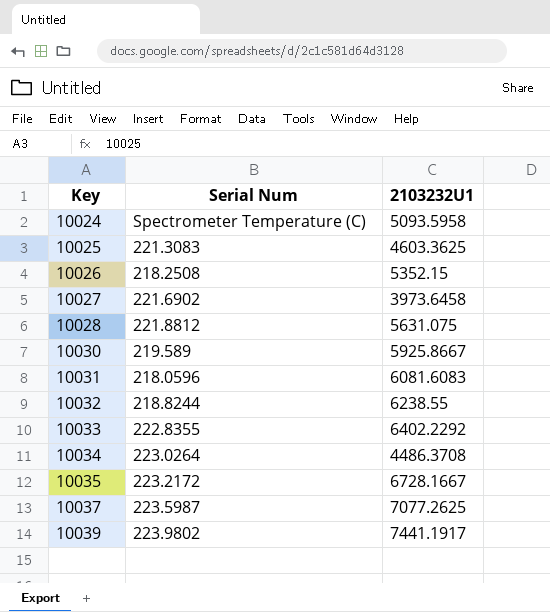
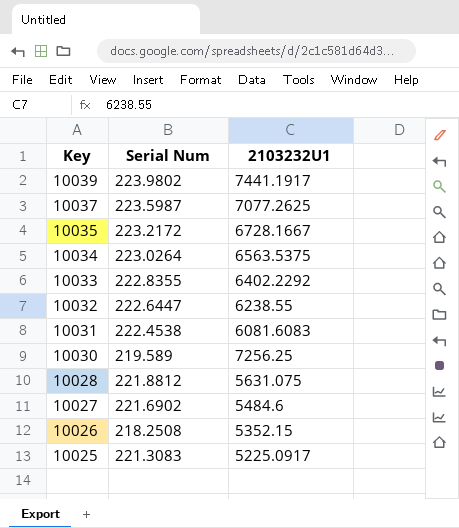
row order: Key ascending -> Key descending
row 10024: Spectrometer Temperature (C) | 5093.5958 -> none
10034 | 2103232U1: 4486.3708 -> 6563.5375
10032 | Serial Num: 218.8244 -> 222.6447
10031 | Serial Num: 218.0596 -> 222.4538
10030 | 2103232U1: 5925.8667 -> 7256.25
10027 | 2103232U1: 3973.6458 -> 5484.6
10025 | 2103232U1: 4603.3625 -> 5225.0917

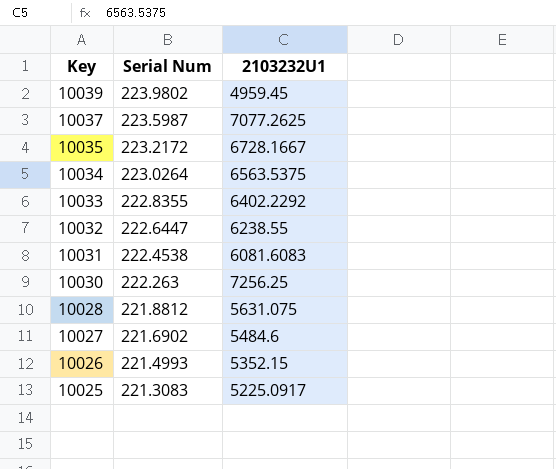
10039 | 2103232U1: 7441.1917 -> 4959.45
10030 | Serial Num: 219.589 -> 222.263
10026 | Serial Num: 218.2508 -> 221.4993

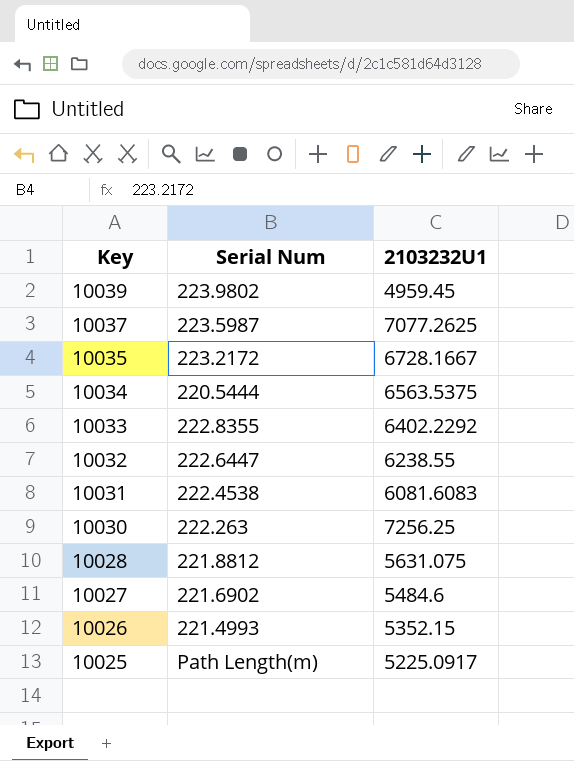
10034 | Serial Num: 223.0264 -> 220.5444
10025 | Serial Num: 221.3083 -> Path Length(m)

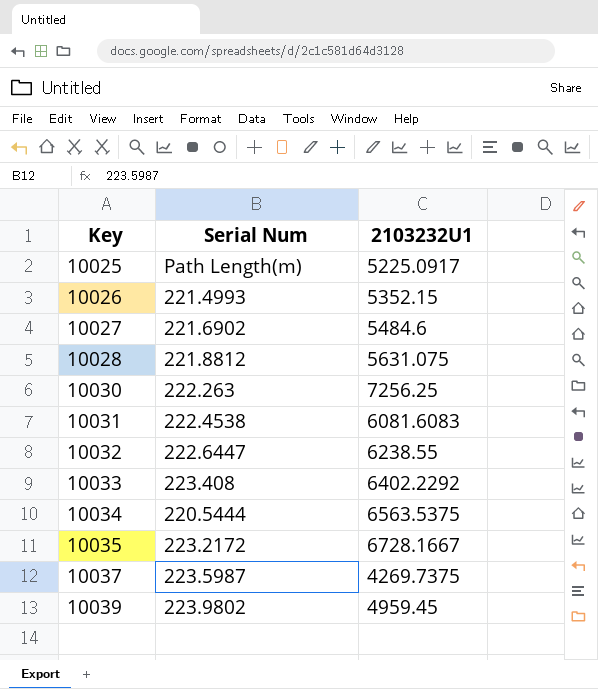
row order: Key descending -> Key ascending
10033 | Serial Num: 222.8355 -> 223.408
10037 | 2103232U1: 7077.2625 -> 4269.7375

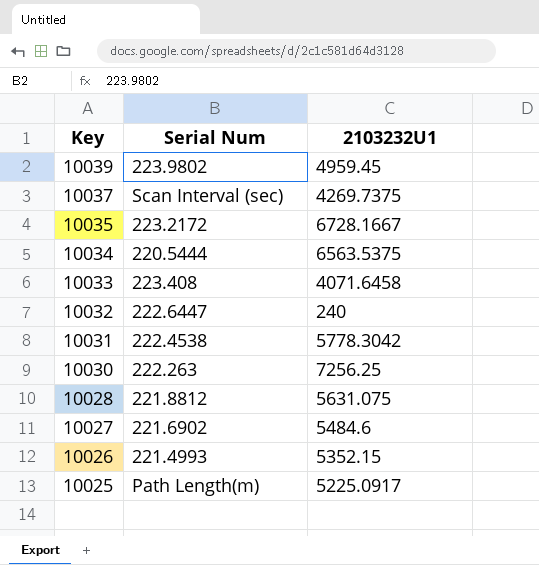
row order: Key ascending -> Key descending
10037 | Serial Num: 223.5987 -> Scan Interval (sec)
10033 | 2103232U1: 6402.2292 -> 4071.6458
10032 | 2103232U1: 6238.55 -> 240
10031 | 2103232U1: 6081.6083 -> 5778.3042

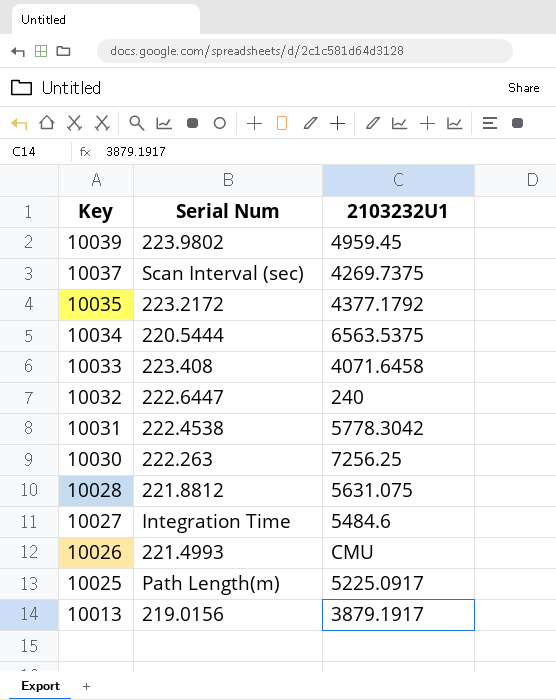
10035 | 2103232U1: 6728.1667 -> 4377.1792
10027 | Serial Num: 221.6902 -> Integration Time
10026 | 2103232U1: 5352.15 -> CMU
row 10013: none -> 219.0156 | 3879.1917

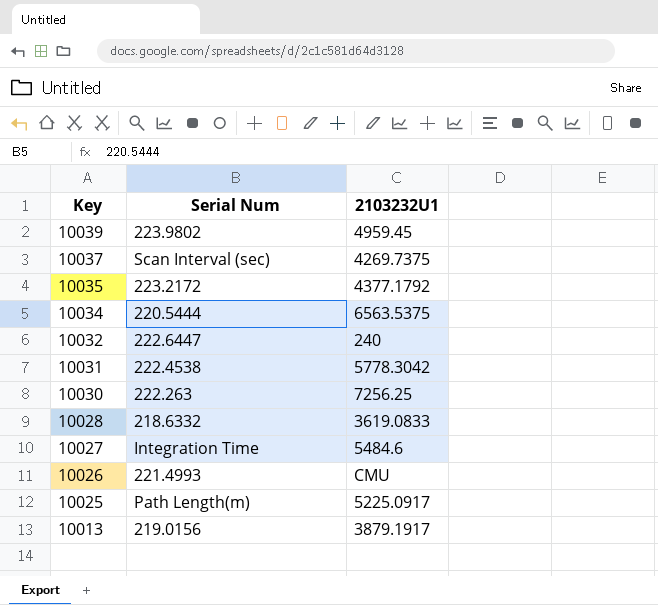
row 10033: 223.408 | 4071.6458 -> none
10028 | Serial Num: 221.8812 -> 218.6332
10028 | 2103232U1: 5631.075 -> 3619.0833

